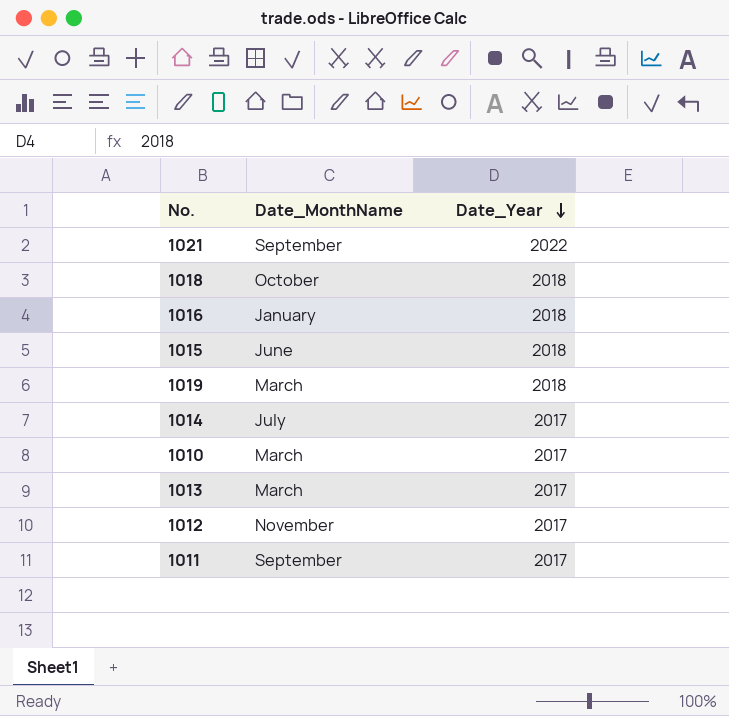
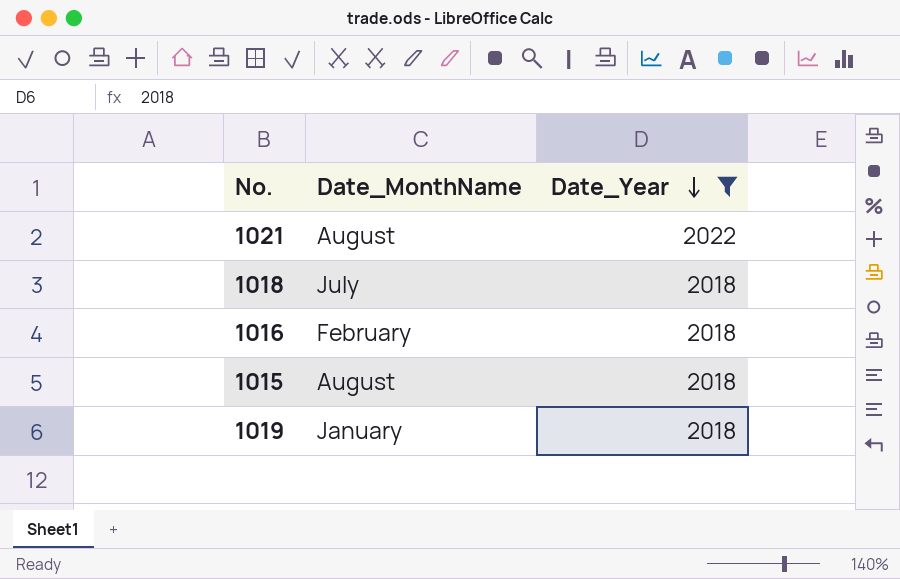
filter: none -> Date_Year != 2017
1021 | Date_MonthName: September -> August
1018 | Date_MonthName: October -> July
1016 | Date_MonthName: January -> February
1015 | Date_MonthName: June -> August
1019 | Date_MonthName: March -> January

